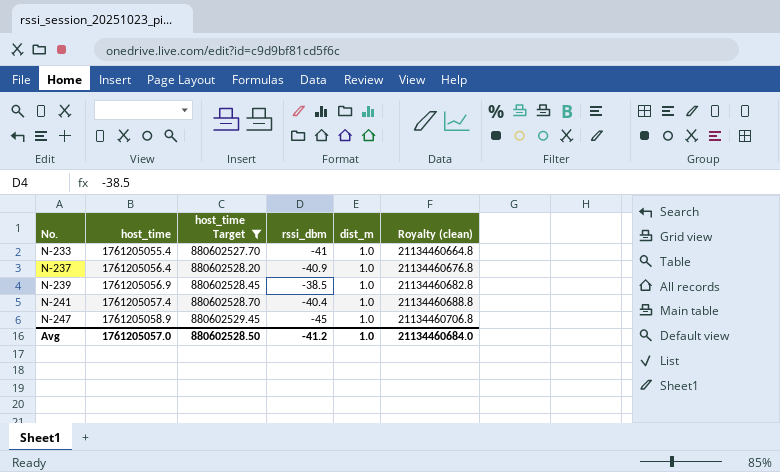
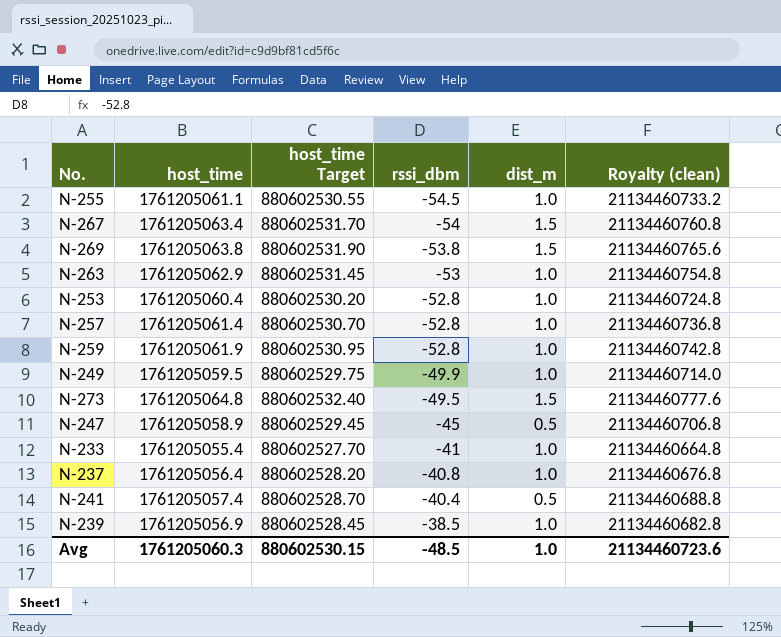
filter: host_time Target <= 880602529.45 -> none
row order: No. ascending -> rssi_dbm ascending
N-247 | dist_m: 1.0 -> 0.5
N-237 | rssi_dbm: -40.9 -> -40.8
N-241 | dist_m: 1.0 -> 0.5
Avg | host_time: 1761205057.0 -> 1761205060.3
Avg | host_time Target: 880602528.50 -> 880602530.15
Avg | rssi_dbm: -41.2 -> -48.5
Avg | Royalty (clean): 21134460684.0 -> 21134460723.6

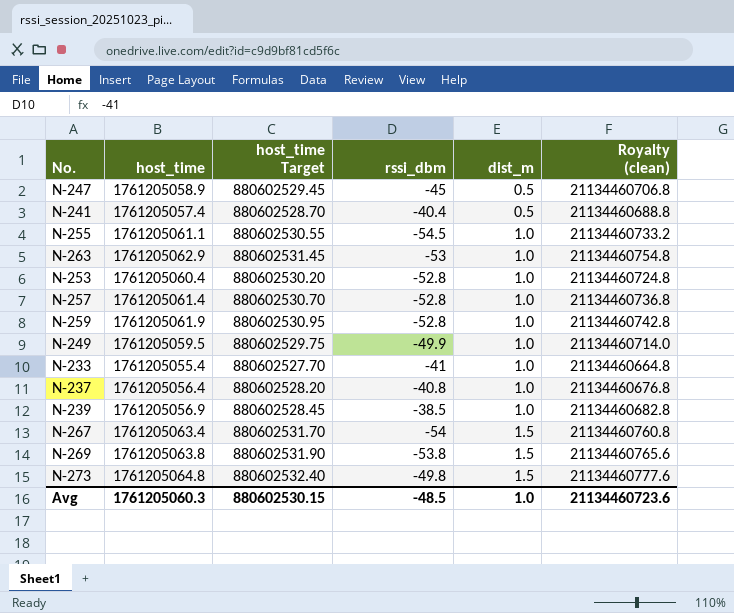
row order: rssi_dbm ascending -> dist_m ascending
N-273 | rssi_dbm: -49.5 -> -49.8

